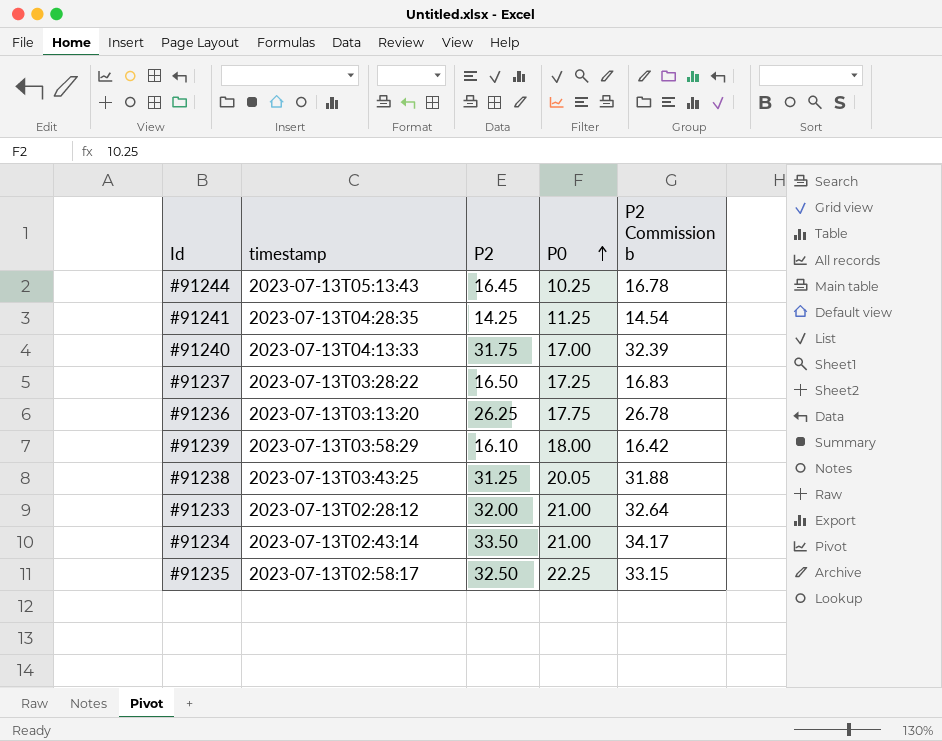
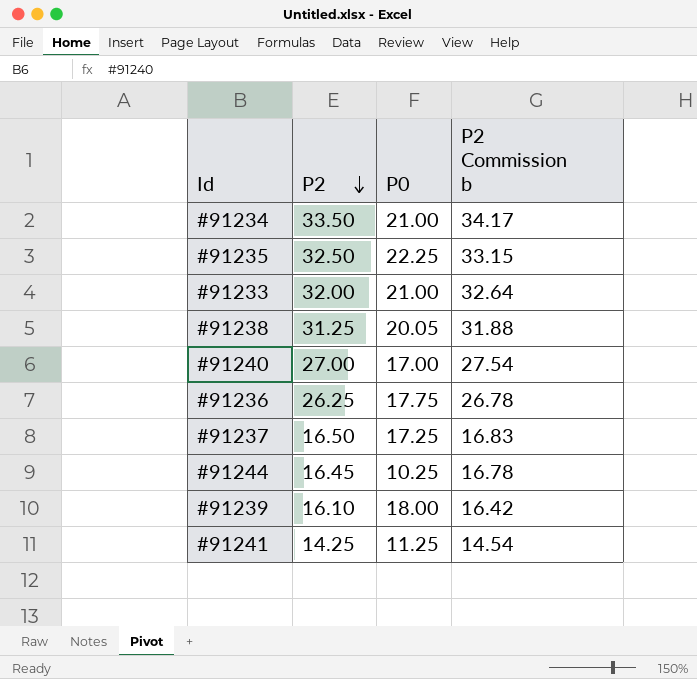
row order: P0 ascending -> P2 descending
column timestamp | position: 2 -> none
#91240 | P2: 31.75 -> 27.00
#91240 | P2 Commission b: 32.39 -> 27.54

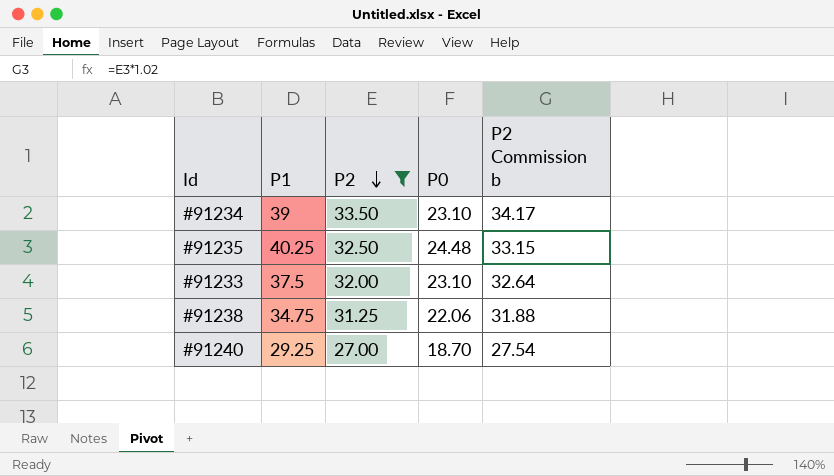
filter: none -> P2 >= 27.00
column P1 | position: none -> 2
#91234 | P0: 21.00 -> 23.10
#91235 | P0: 22.25 -> 24.48
#91233 | P0: 21.00 -> 23.10
#91238 | P0: 20.05 -> 22.06
#91240 | P0: 17.00 -> 18.70

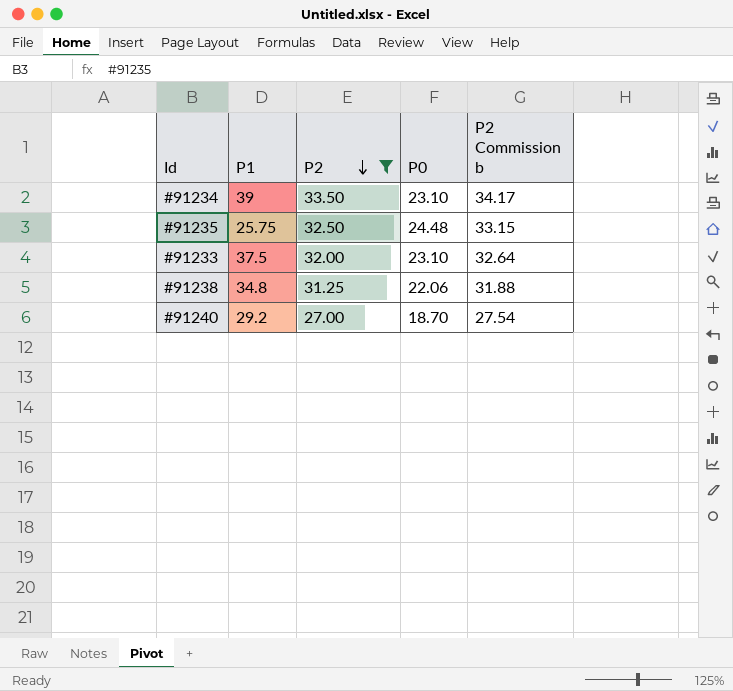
#91235 | P1: 40.25 -> 25.75
#91238 | P1: 34.75 -> 34.8
#91240 | P1: 29.25 -> 29.2

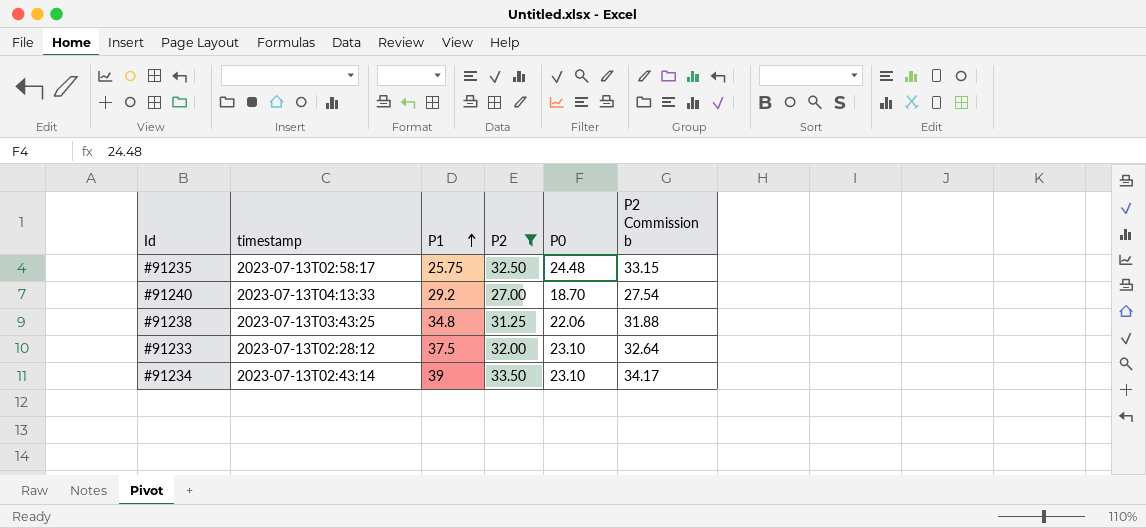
row order: P2 descending -> P1 ascending
column timestamp | position: none -> 2

